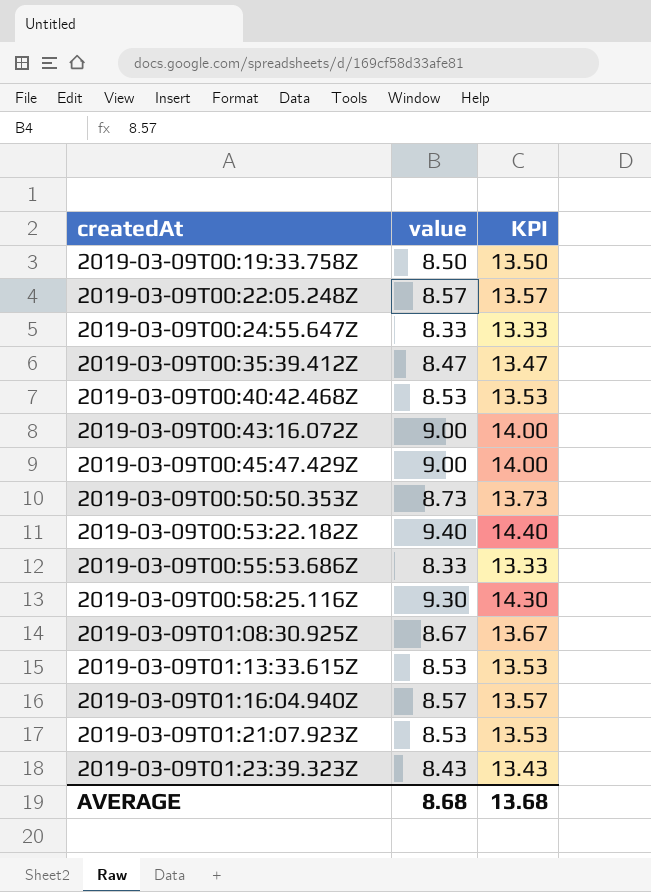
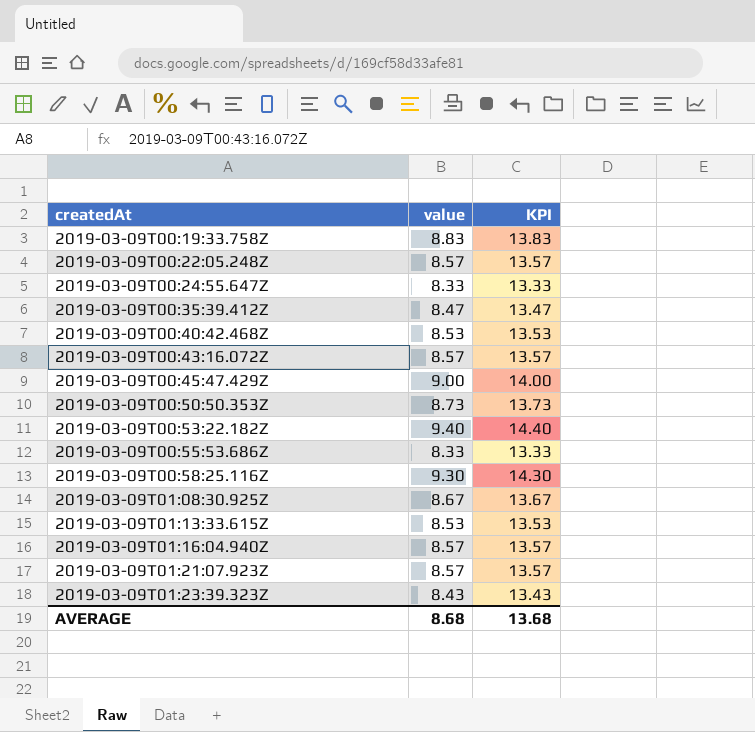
2019-03-09T00:19:33.758Z | value: 8.50 -> 8.83
2019-03-09T00:19:33.758Z | KPI: 13.50 -> 13.83
2019-03-09T00:43:16.072Z | value: 9.00 -> 8.57
2019-03-09T00:43:16.072Z | KPI: 14.00 -> 13.57
2019-03-09T01:21:07.923Z | value: 8.53 -> 8.57
2019-03-09T01:21:07.923Z | KPI: 13.53 -> 13.57

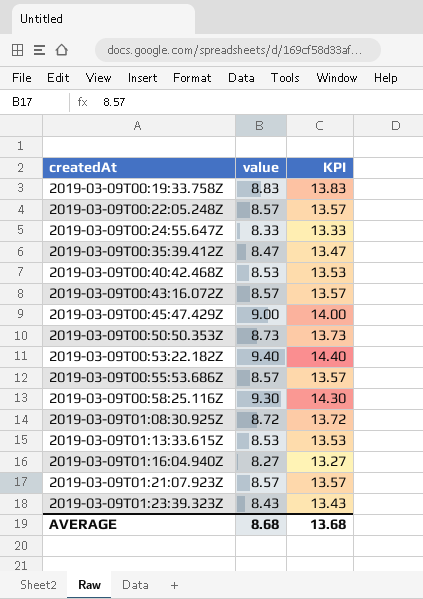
2019-03-09T00:55:53.686Z | value: 8.33 -> 8.57
2019-03-09T00:55:53.686Z | KPI: 13.33 -> 13.57
2019-03-09T01:08:30.925Z | value: 8.67 -> 8.72
2019-03-09T01:08:30.925Z | KPI: 13.67 -> 13.72
2019-03-09T01:16:04.940Z | value: 8.57 -> 8.27
2019-03-09T01:16:04.940Z | KPI: 13.57 -> 13.27

